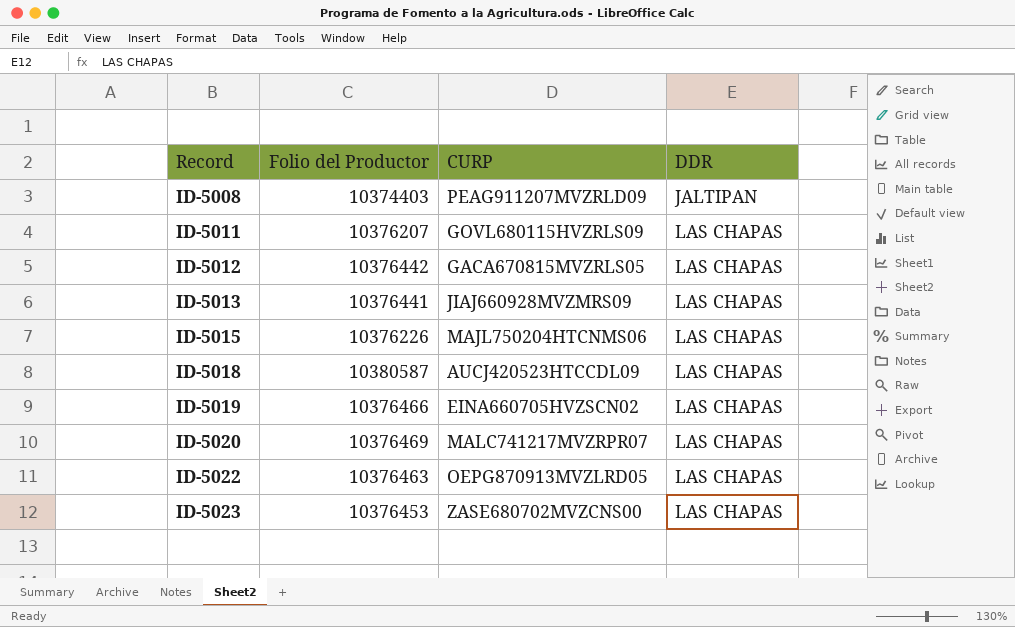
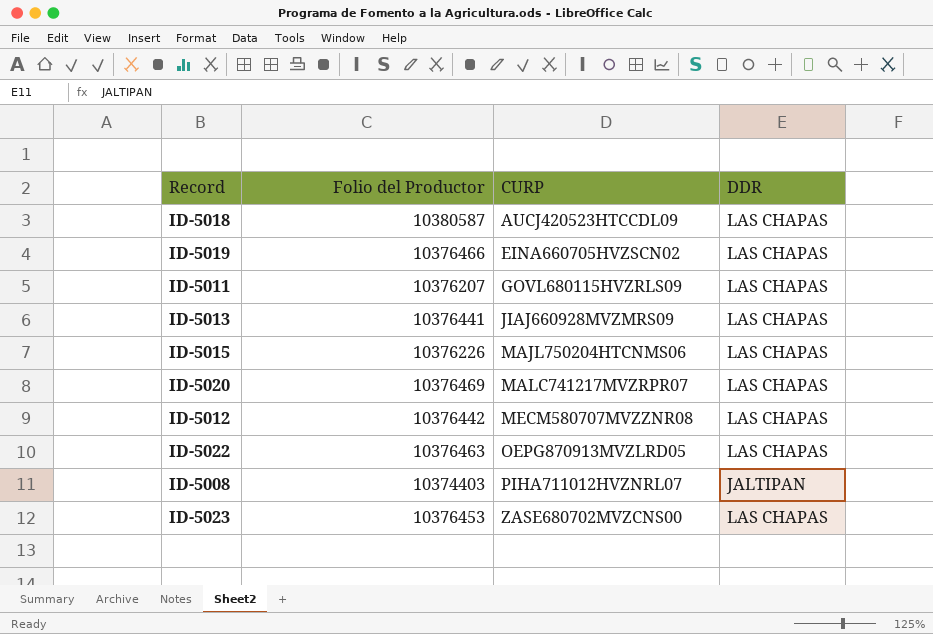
row order: Record ascending -> CURP ascending
ID-5012 | CURP: GACA670815MVZRLS05 -> MECM580707MVZZNR08
ID-5008 | CURP: PEAG911207MVZRLD09 -> PIHA711012HVZNRL07

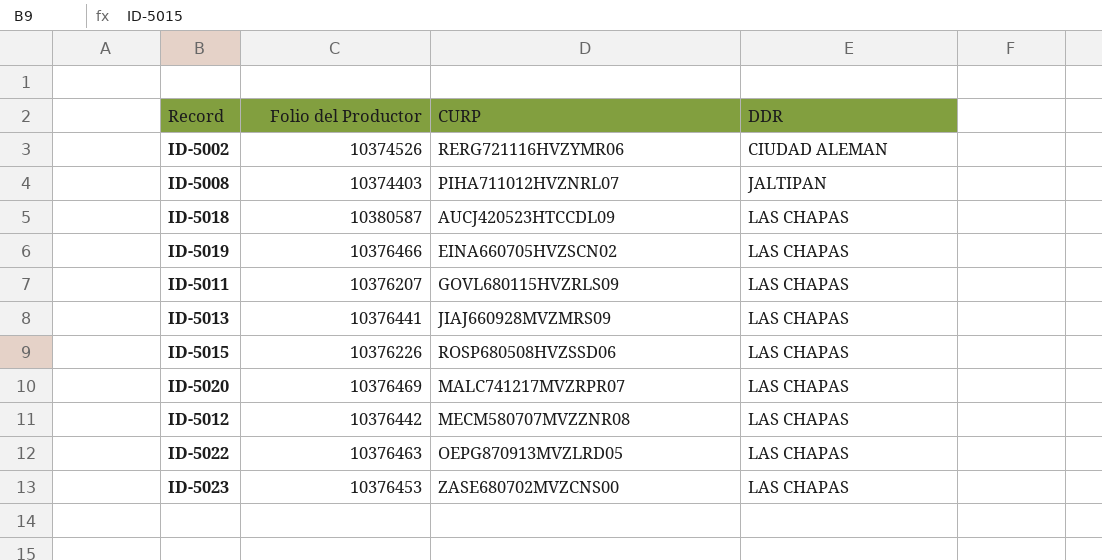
row order: CURP ascending -> DDR ascending
row ID-5002: none -> 10374526 | RERG721116HVZYMR06 | CIUDAD ALEMAN
ID-5015 | CURP: MAJL750204HTCNMS06 -> ROSP680508HVZSSD06

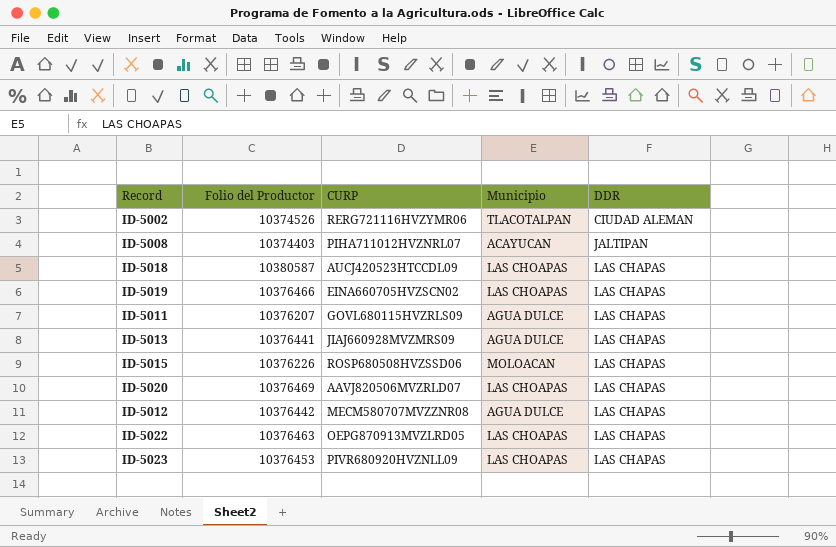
column Municipio | position: none -> 4
ID-5020 | CURP: MALC741217MVZRPR07 -> AAVJ820506MVZRLD07
ID-5023 | CURP: ZASE680702MVZCNS00 -> PIVR680920HVZNLL09

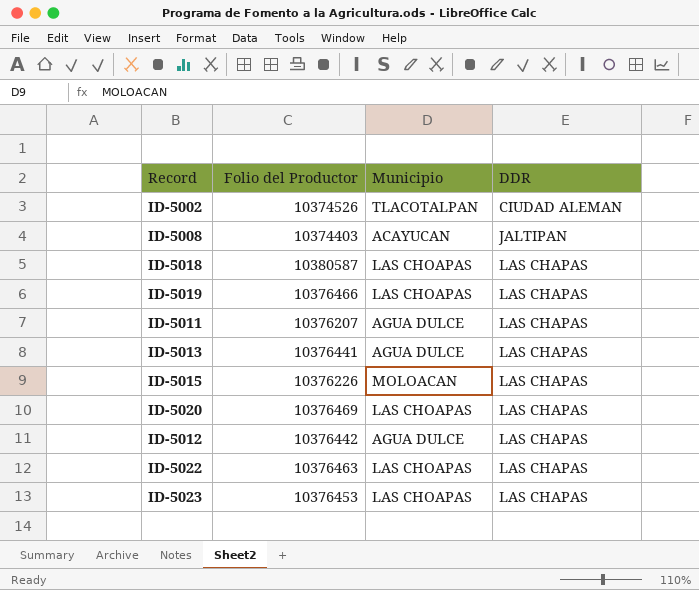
column CURP | position: 3 -> none

